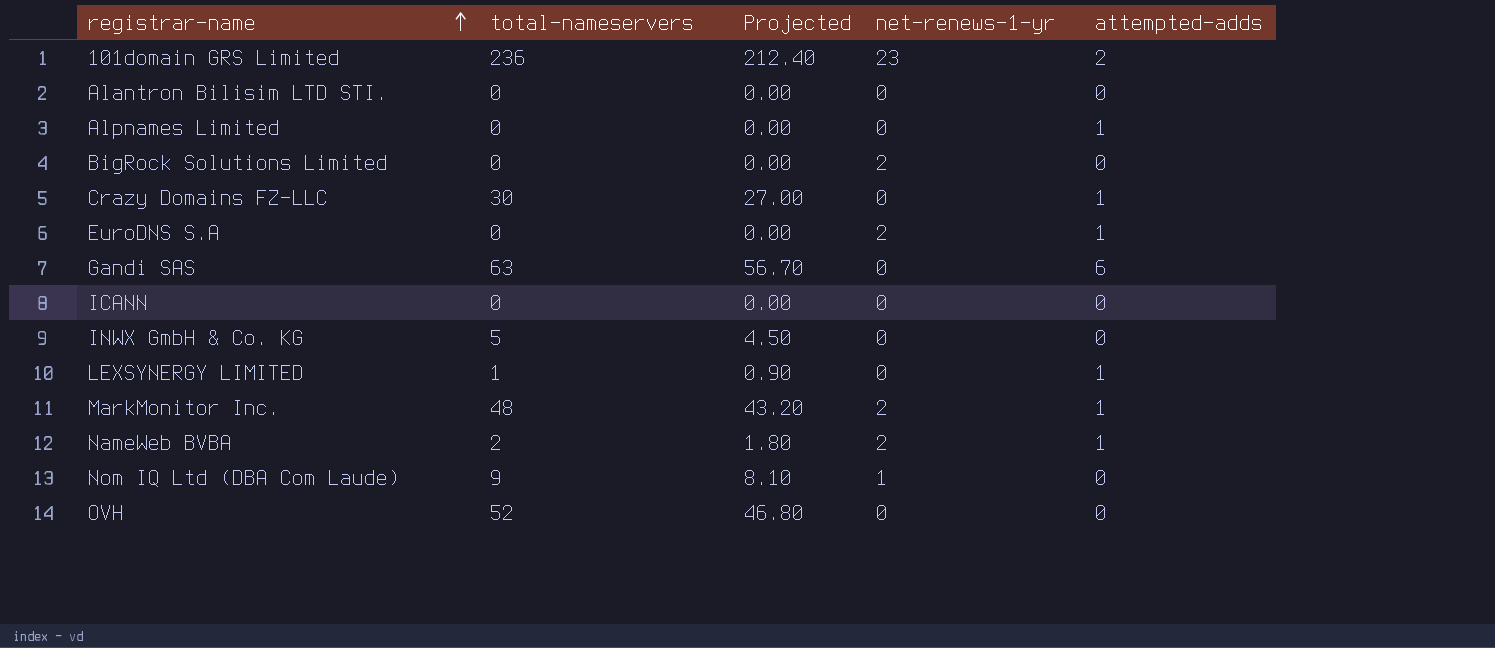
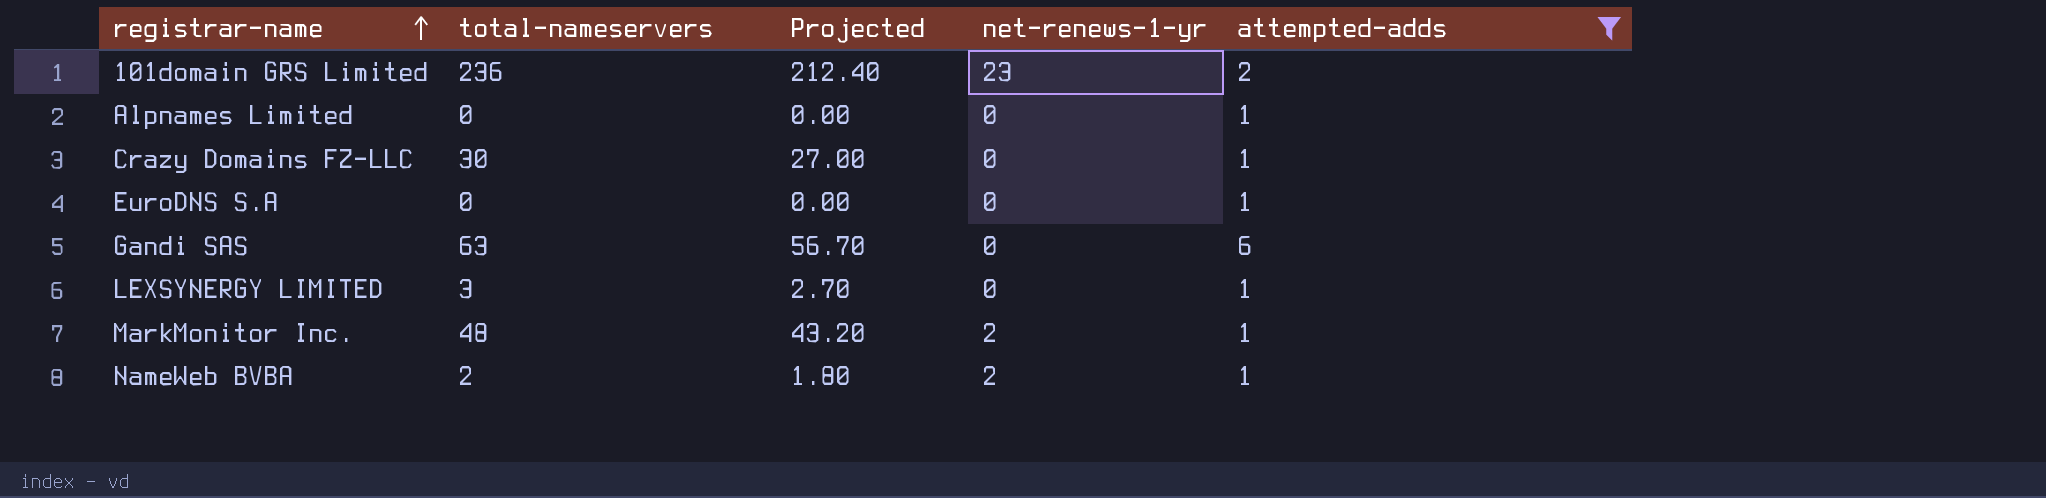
filter: none -> attempted-adds != 0
EuroDNS S.A | net-renews-1-yr: 2 -> 0
LEXSYNERGY LIMITED | total-nameservers: 1 -> 3
LEXSYNERGY LIMITED | Projected: 0.90 -> 2.70

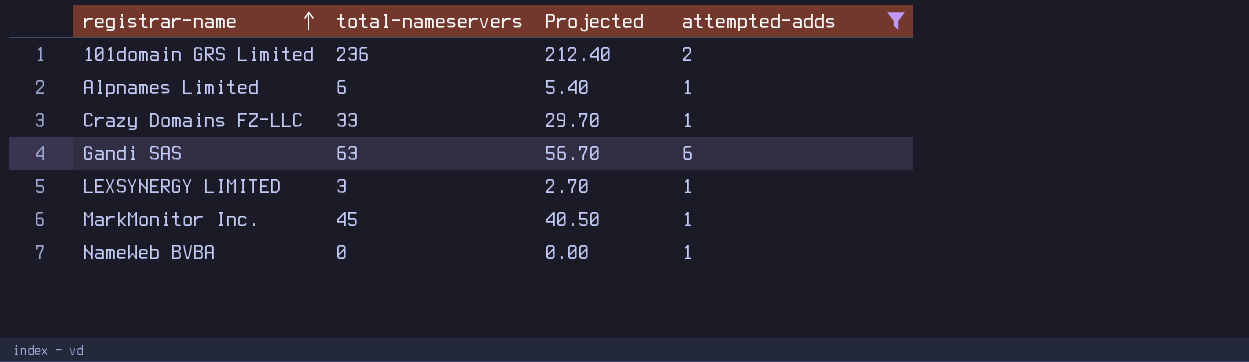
column net-renews-1-yr | position: 4 -> none
row EuroDNS S.A: 0 | 0.00 | 0 | 1 -> none
Alpnames Limited | total-nameservers: 0 -> 6
Alpnames Limited | Projected: 0.00 -> 5.40
Crazy Domains FZ-LLC | total-nameservers: 30 -> 33
Crazy Domains FZ-LLC | Projected: 27.00 -> 29.70
MarkMonitor Inc. | total-nameservers: 48 -> 45
MarkMonitor Inc. | Projected: 43.20 -> 40.50
NameWeb BVBA | total-nameservers: 2 -> 0
NameWeb BVBA | Projected: 1.80 -> 0.00

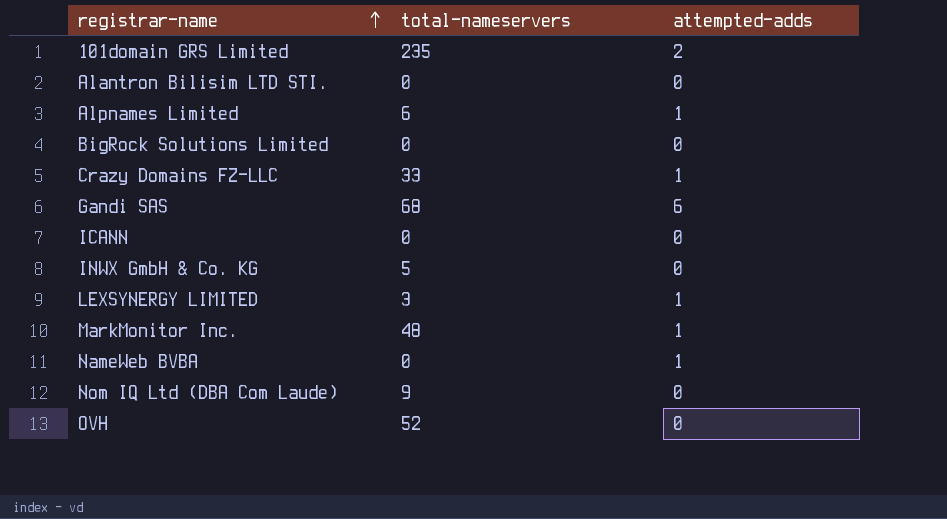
filter: attempted-adds != 0 -> none
column Projected | formula: [total-nameservers] * 0.9 -> none
101domain GRS Limited | total-nameservers: 236 -> 235
Gandi SAS | total-nameservers: 63 -> 68
MarkMonitor Inc. | total-nameservers: 45 -> 48

